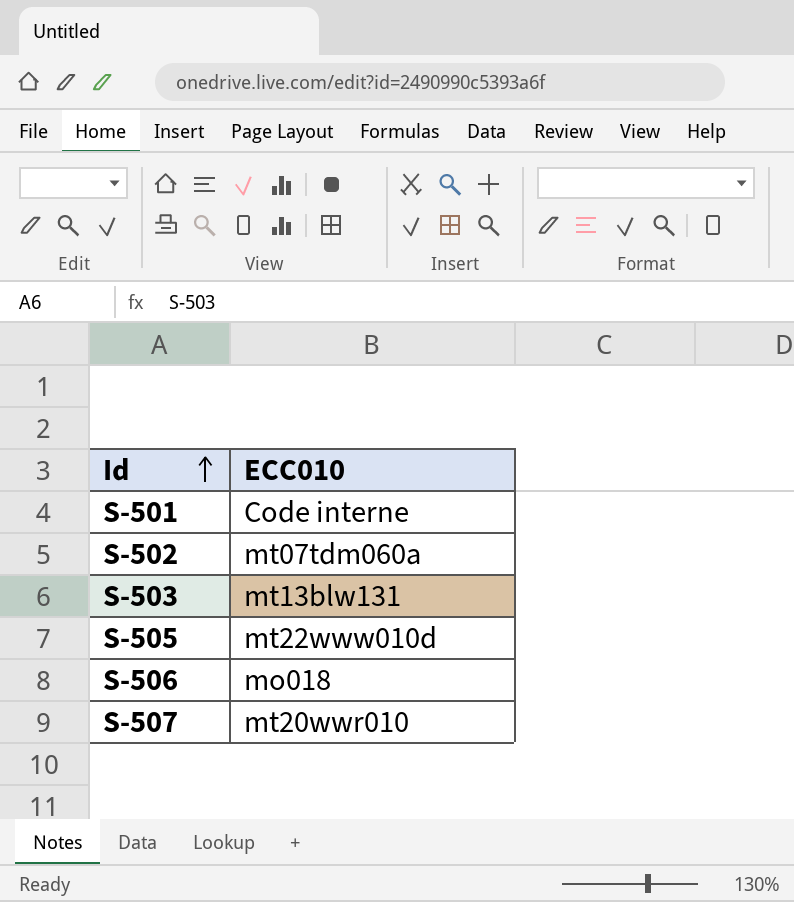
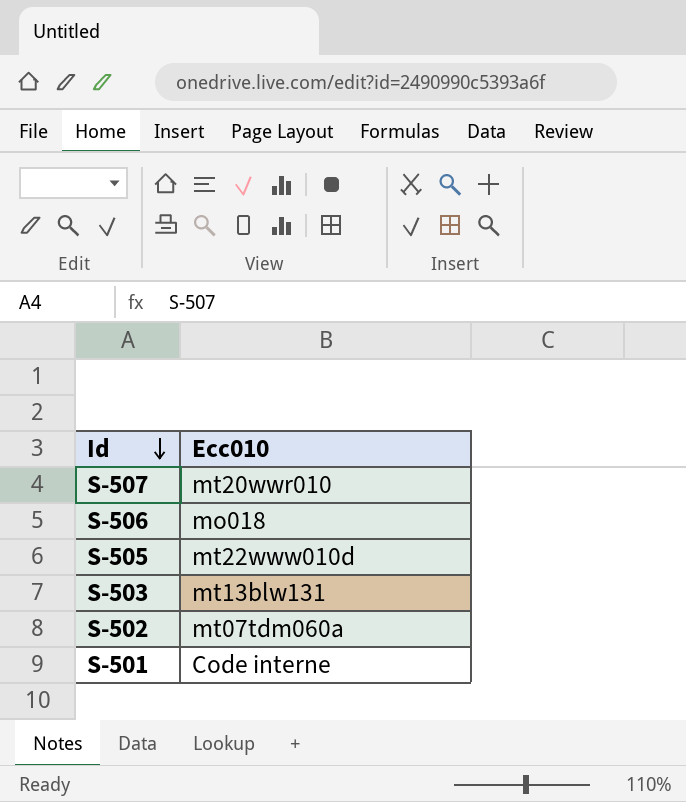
row order: Id ascending -> Id descending
column name: ECC010 -> Ecc010

